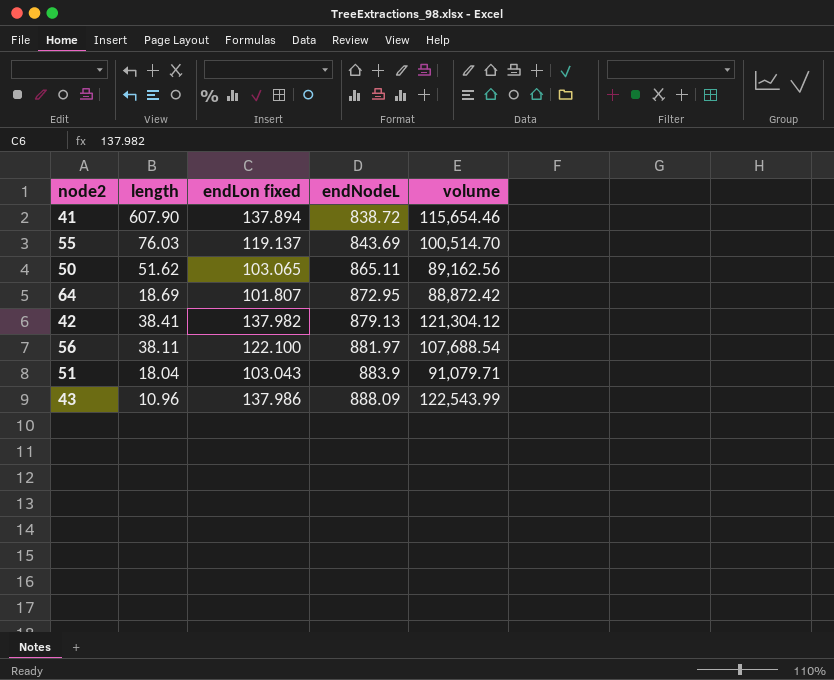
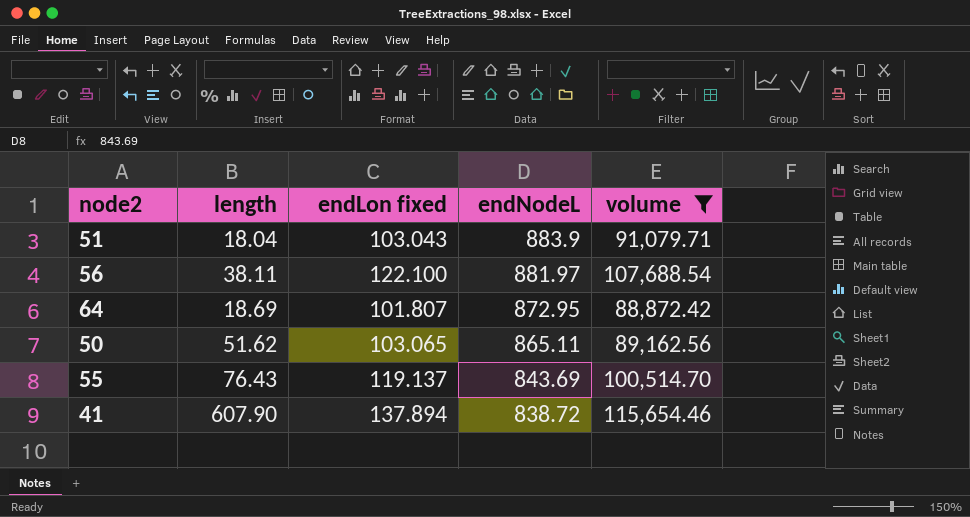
filter: none -> volume <= 115,654.46
row order: endNodeL ascending -> endNodeL descending
55 | length: 76.03 -> 76.43

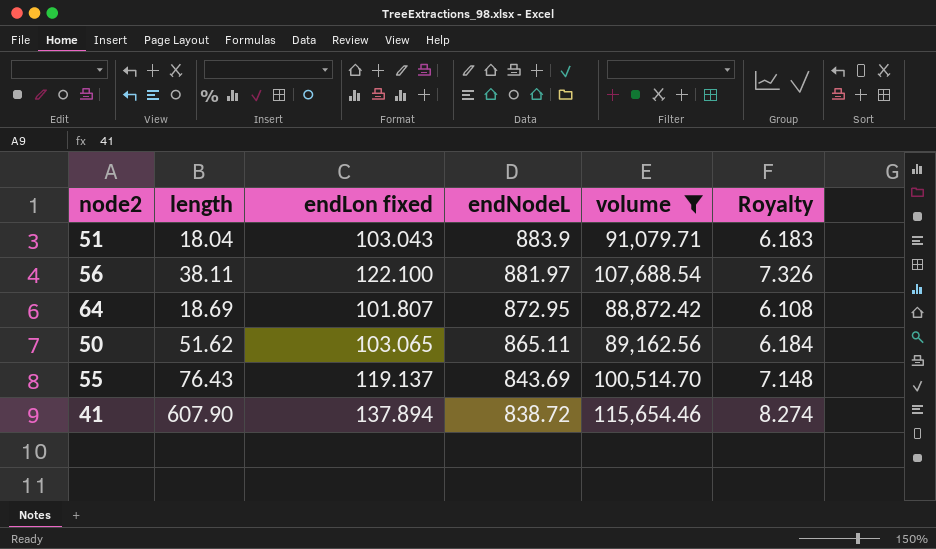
column Royalty | formula: none -> [endLon fixed] * 0.06

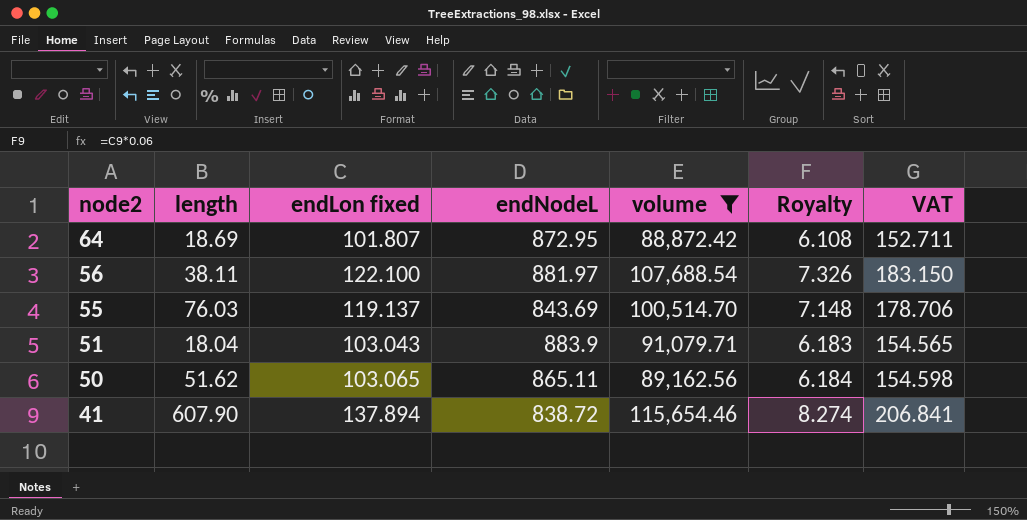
row order: endNodeL descending -> node2 descending
column VAT | formula: none -> [endLon fixed] * 1.5
55 | length: 76.43 -> 76.03

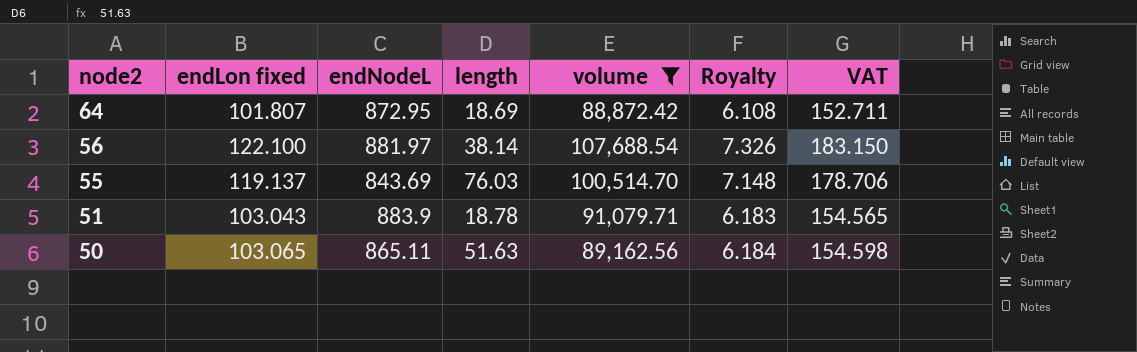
column length | position: 2 -> 4
row 41: 607.90 | 137.894 | 838.72 | 115,654.46 | 8.274 | 206.841 -> none
56 | length: 38.11 -> 38.14
51 | length: 18.04 -> 18.78
50 | length: 51.62 -> 51.63

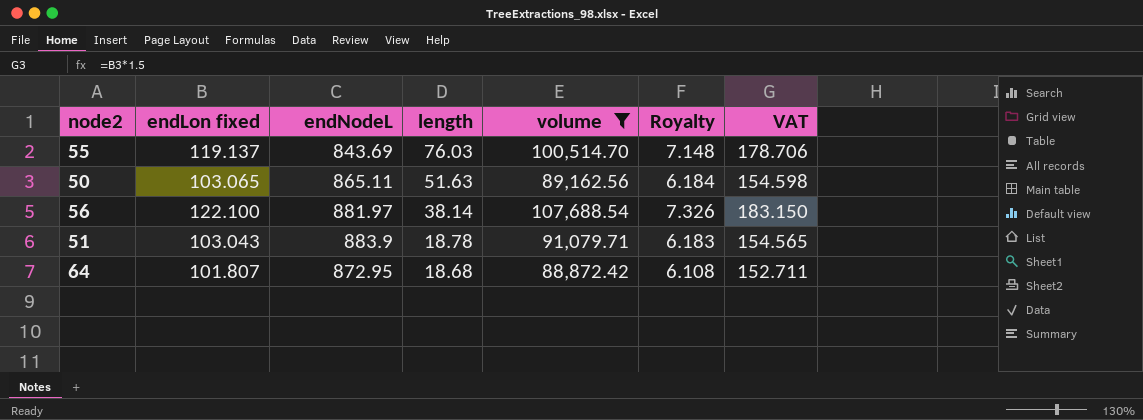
row order: node2 descending -> length descending
64 | length: 18.69 -> 18.68

